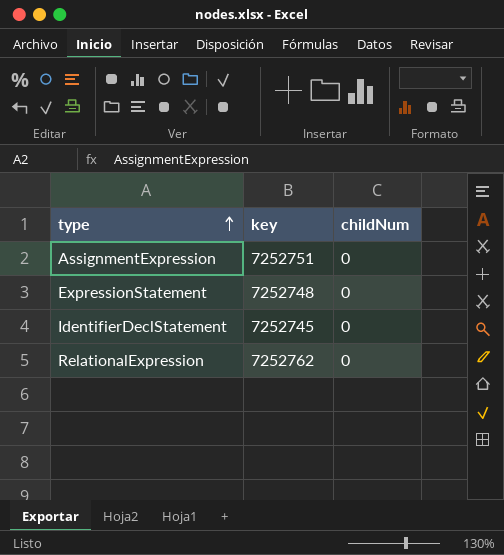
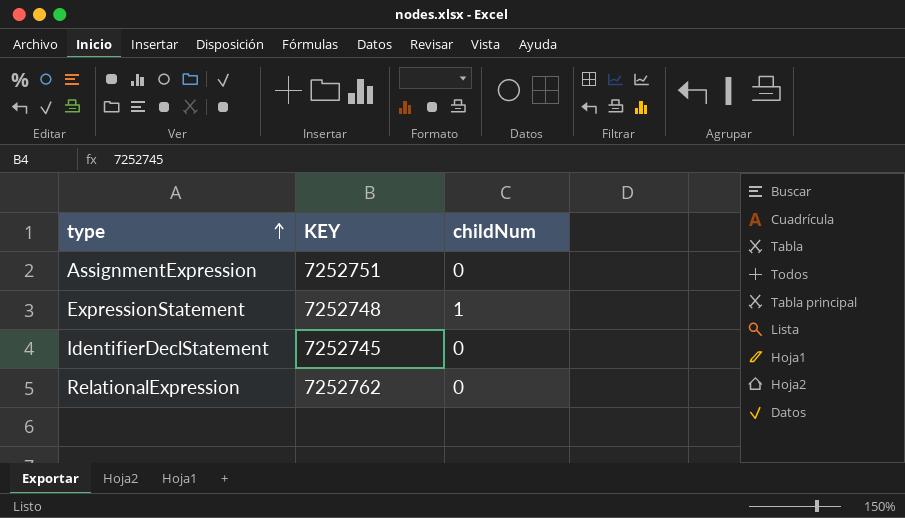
column name: key -> KEY
ExpressionStatement | childNum: 0 -> 1

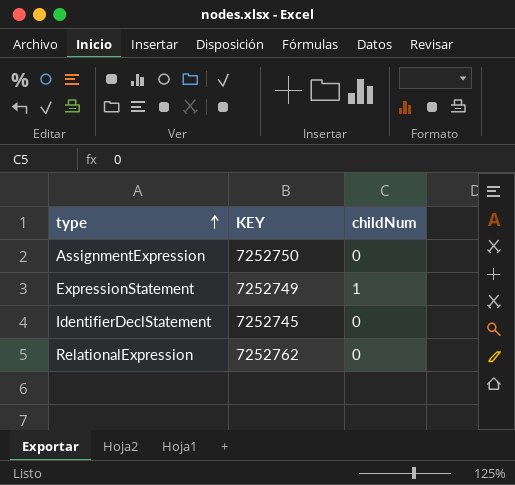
AssignmentExpression | KEY: 7252751 -> 7252750
ExpressionStatement | KEY: 7252748 -> 7252749

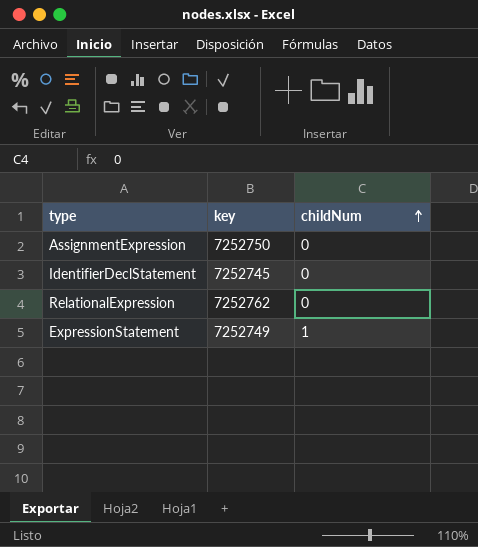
row order: type ascending -> childNum ascending
column name: KEY -> key

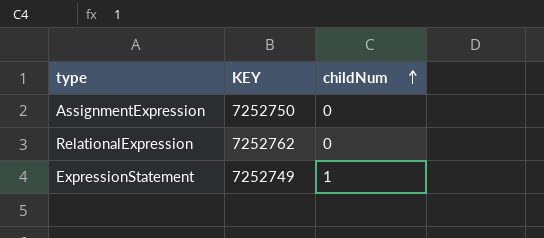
column name: key -> KEY
row IdentifierDeclStatement: 7252745 | 0 -> none

